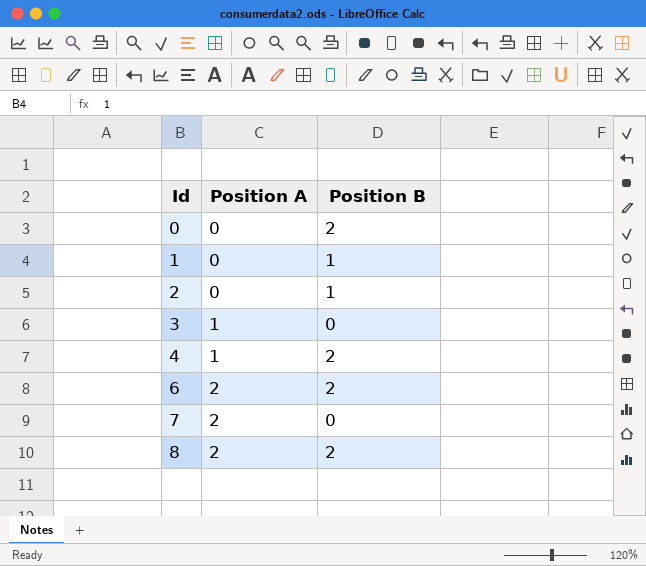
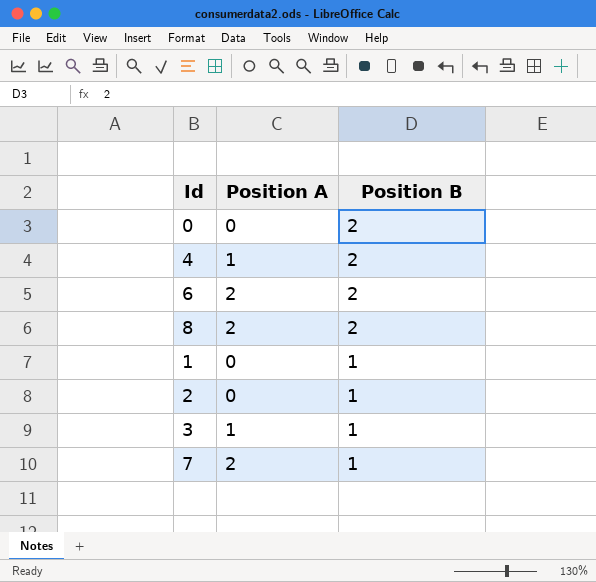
row order: Id ascending -> Position B descending
3 | Position B: 0 -> 1
7 | Position B: 0 -> 1

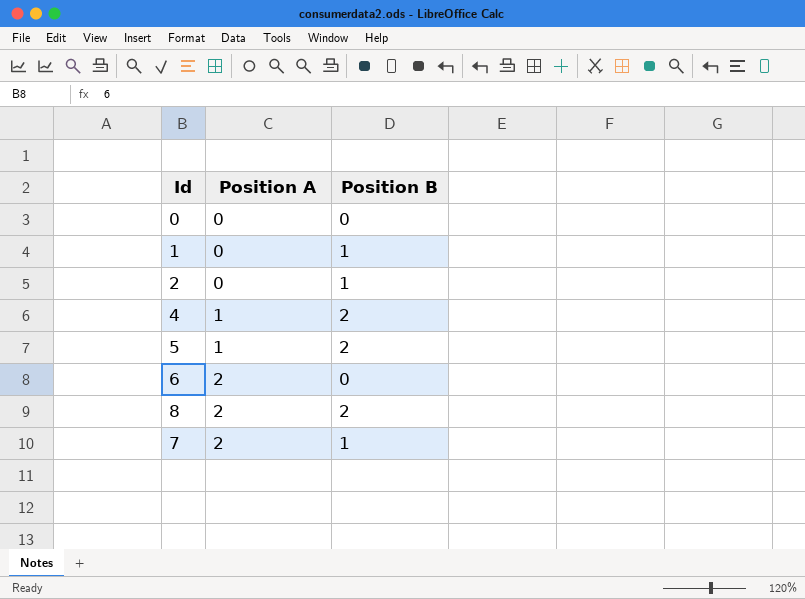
row order: Position B descending -> Position A ascending
row 3: 1 | 1 -> none
0 | Position B: 2 -> 0
row 5: none -> 1 | 2
6 | Position B: 2 -> 0

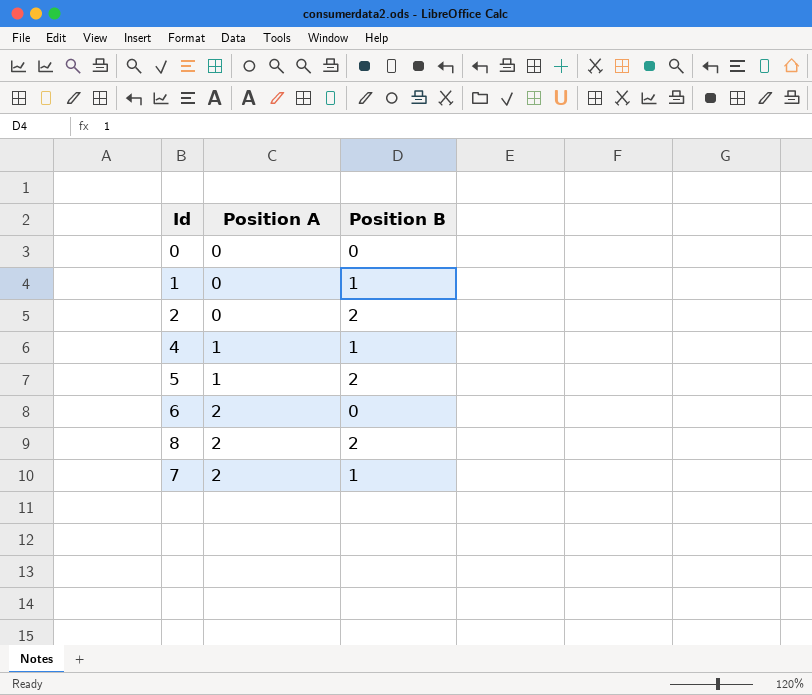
2 | Position B: 1 -> 2
4 | Position B: 2 -> 1

